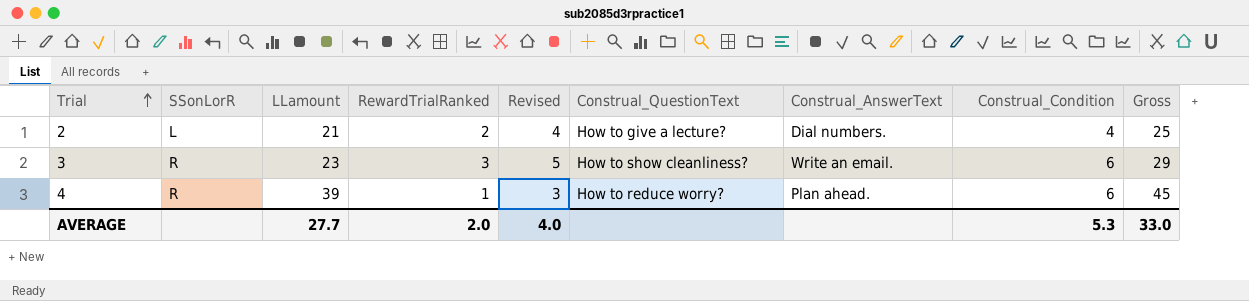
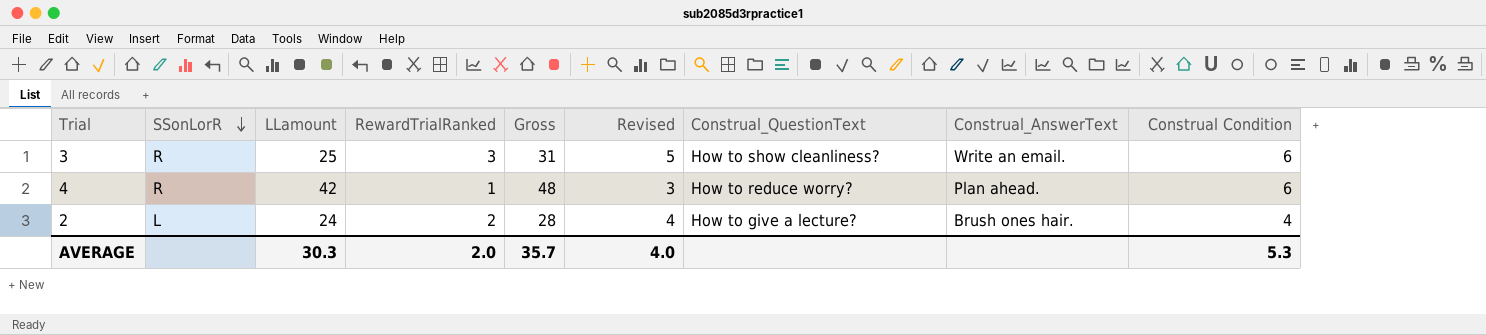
row order: Trial ascending -> SSonLorR descending
column Gross | position: 9 -> 5
column name: Construal_Condition -> Construal Condition
3 | LLamount: 23 -> 25
3 | Gross: 29 -> 31
4 | LLamount: 39 -> 42
4 | Gross: 45 -> 48
2 | LLamount: 21 -> 24
2 | Gross: 25 -> 28
2 | Construal_AnswerText: Dial numbers. -> Brush ones hair.
AVERAGE | LLamount: 27.7 -> 30.3
AVERAGE | Gross: 33.0 -> 35.7

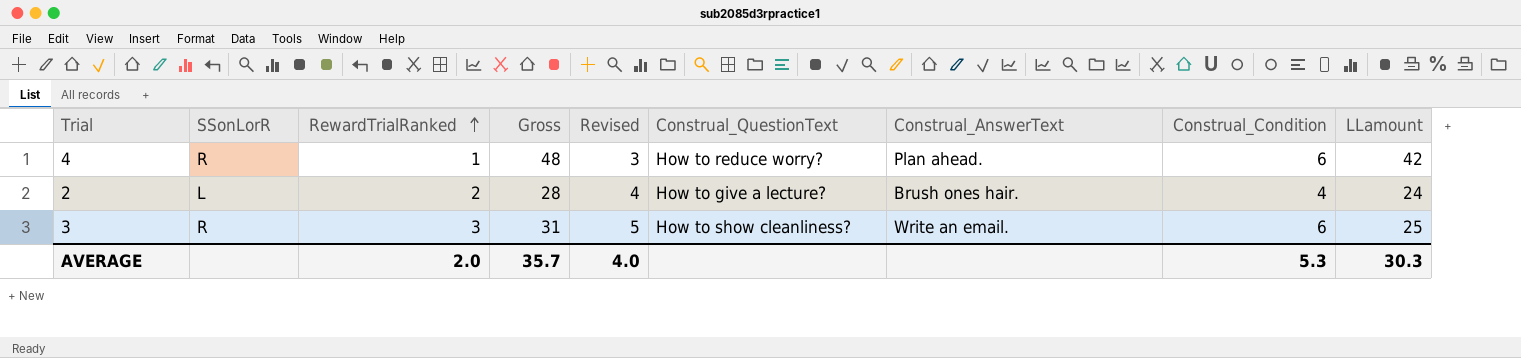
row order: SSonLorR descending -> RewardTrialRanked ascending
column name: Construal Condition -> Construal_Condition
column LLamount | position: 3 -> 9

